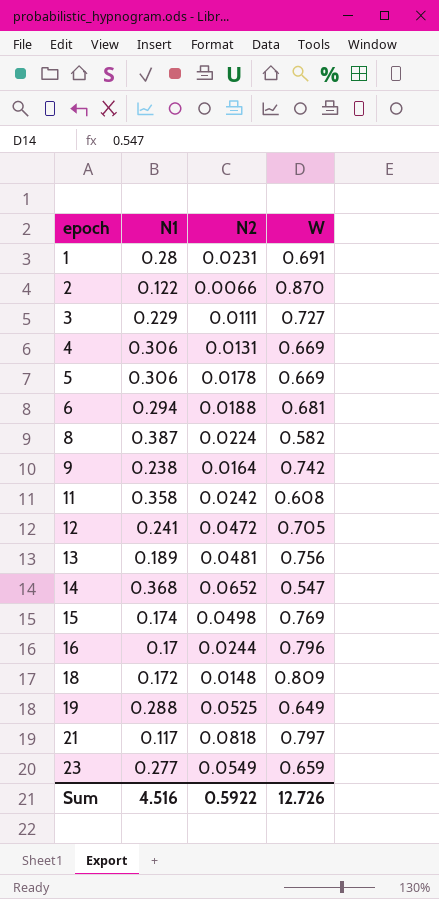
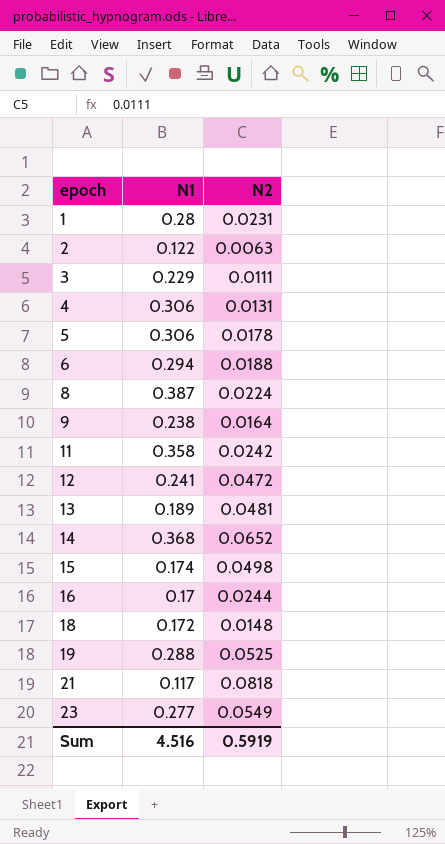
column W | position: 4 -> none
2 | N2: 0.0066 -> 0.0063
Sum | N2: 0.5922 -> 0.5919

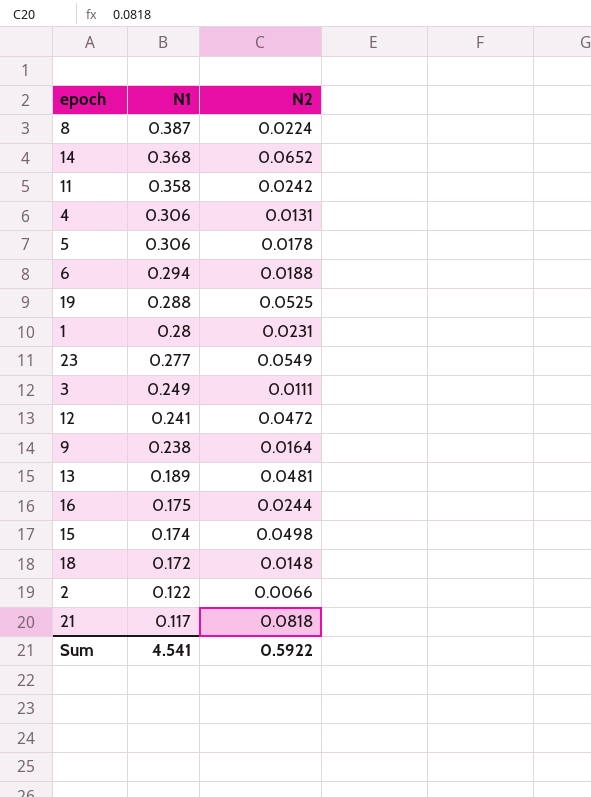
row order: epoch ascending -> N1 descending
3 | N1: 0.229 -> 0.249
16 | N1: 0.17 -> 0.175
2 | N2: 0.0063 -> 0.0066
Sum | N1: 4.516 -> 4.541
Sum | N2: 0.5919 -> 0.5922

